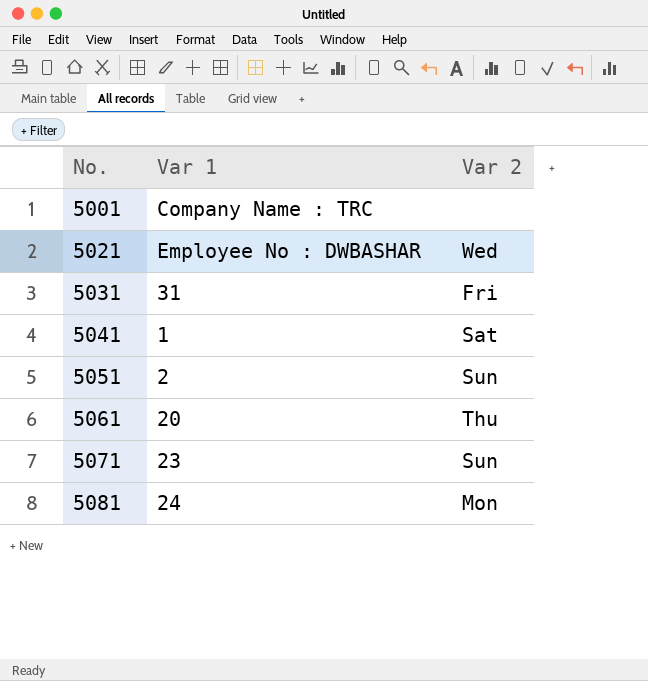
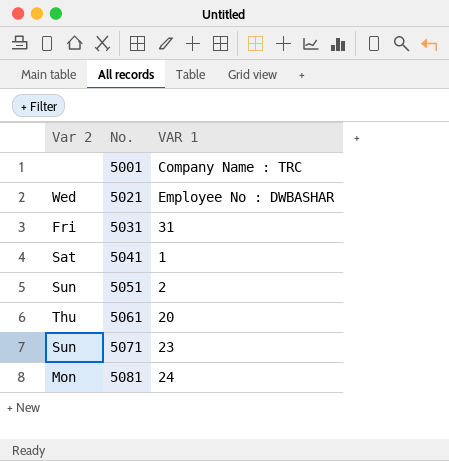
column Var 2 | position: 3 -> 1
column name: Var 1 -> VAR 1

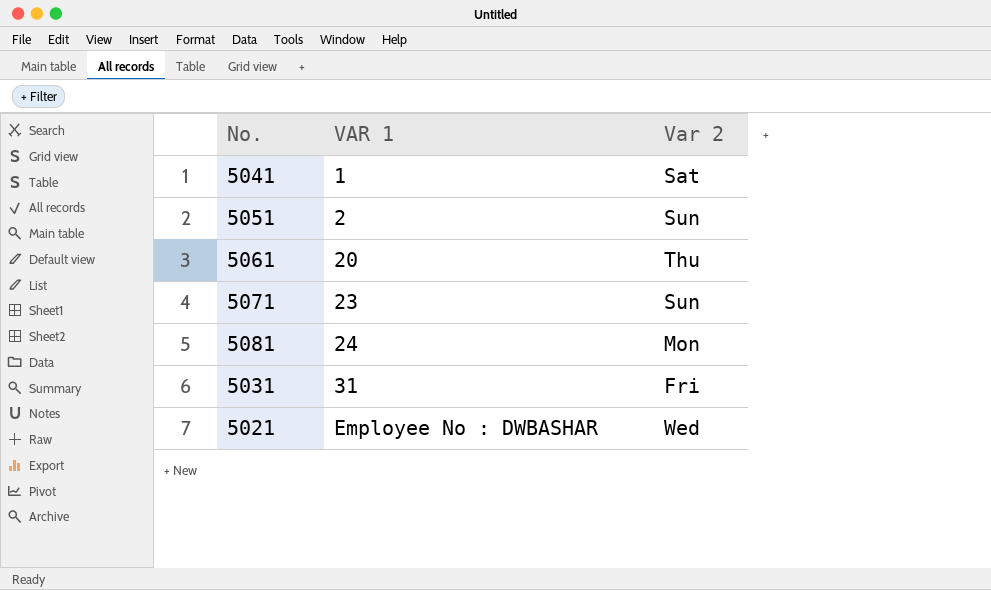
row order: No. ascending -> VAR 1 ascending
column Var 2 | position: 1 -> 3
row 5001: none | Company Name : TRC -> none

